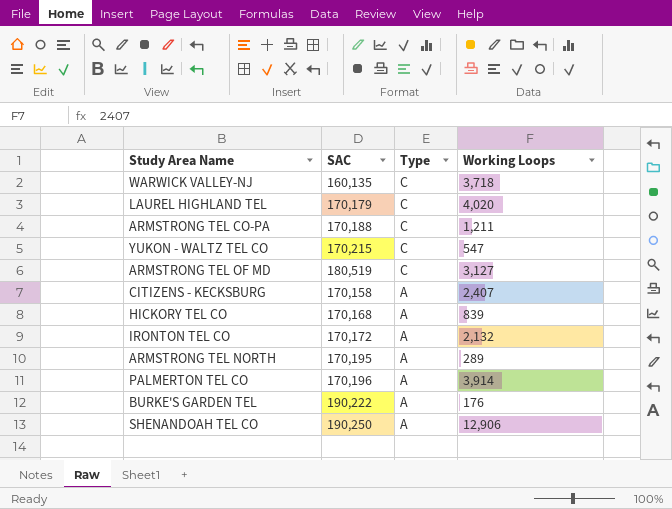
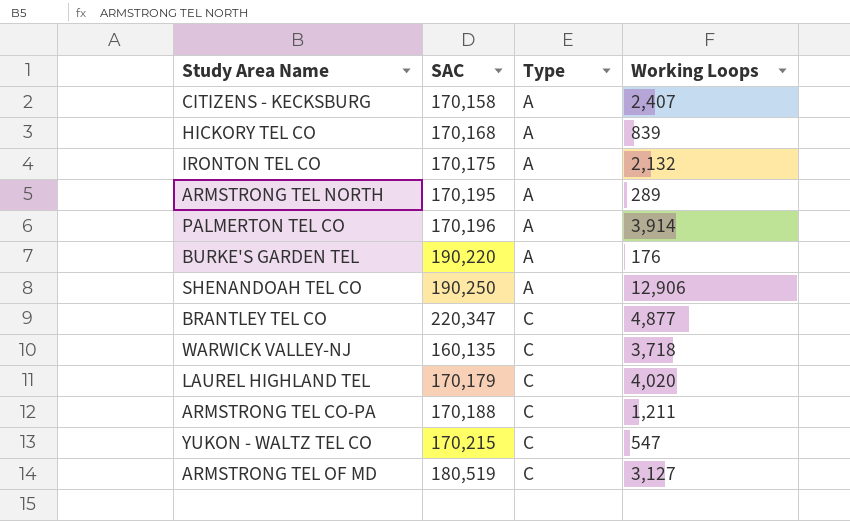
row order: Type descending -> Type ascending
IRONTON TEL CO | SAC: 170,172 -> 170,175
BURKE'S GARDEN TEL | SAC: 190,222 -> 190,220
row BRANTLEY TEL CO: none -> 220,347 | C | 4,877

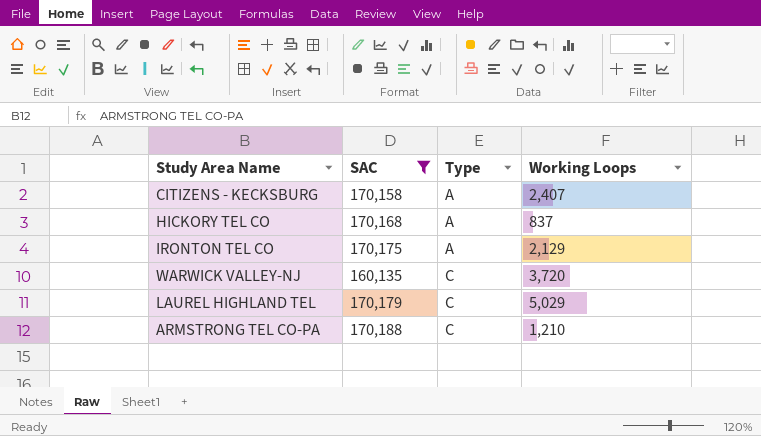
filter: none -> SAC <= 170,188
HICKORY TEL CO | Working Loops: 839 -> 837
IRONTON TEL CO | Working Loops: 2,132 -> 2,129
WARWICK VALLEY-NJ | Working Loops: 3,718 -> 3,720
LAUREL HIGHLAND TEL | Working Loops: 4,020 -> 5,029
ARMSTRONG TEL CO-PA | Working Loops: 1,211 -> 1,210

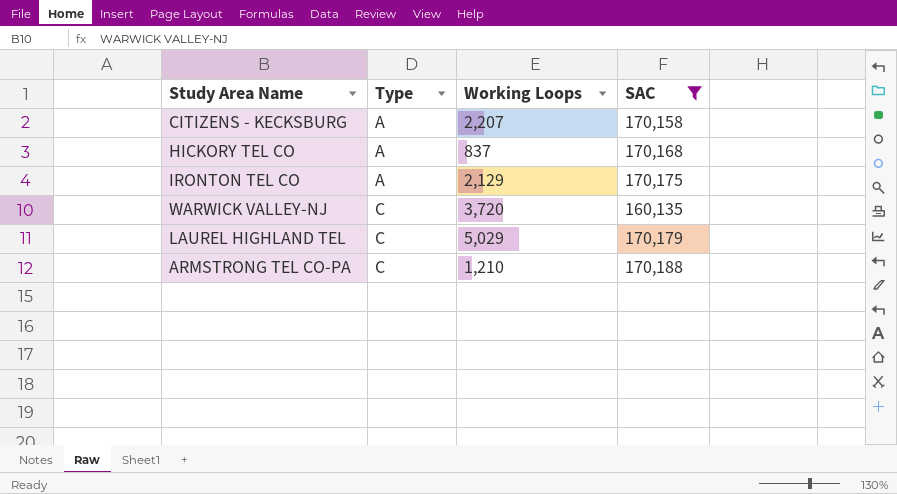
column SAC | position: 2 -> 4
CITIZENS - KECKSBURG | Working Loops: 2,407 -> 2,207

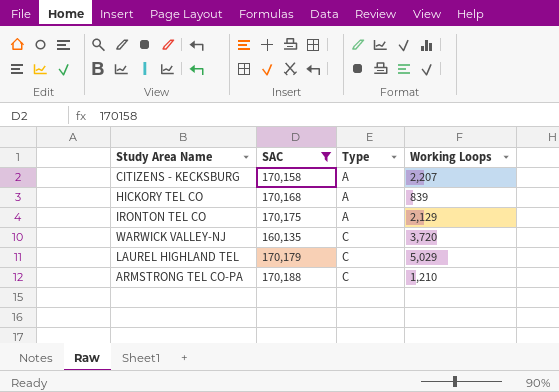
column SAC | position: 4 -> 2
HICKORY TEL CO | Working Loops: 837 -> 839

